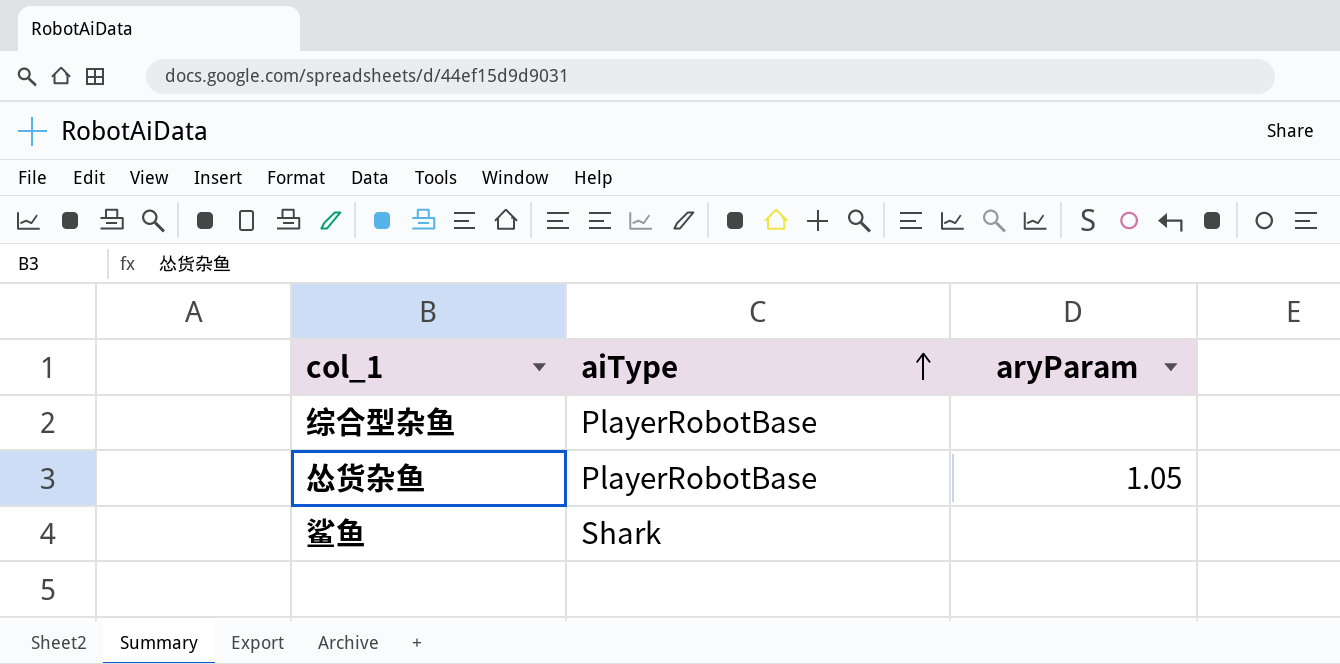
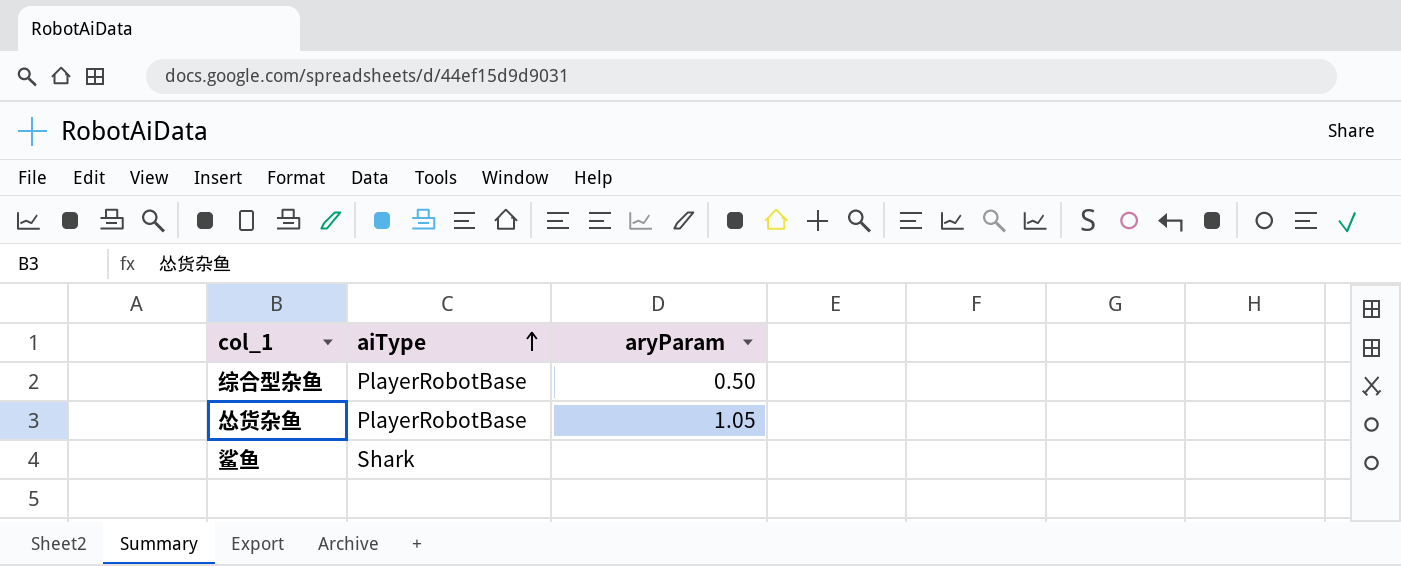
综合型杂鱼 | aryParam: none -> 0.50

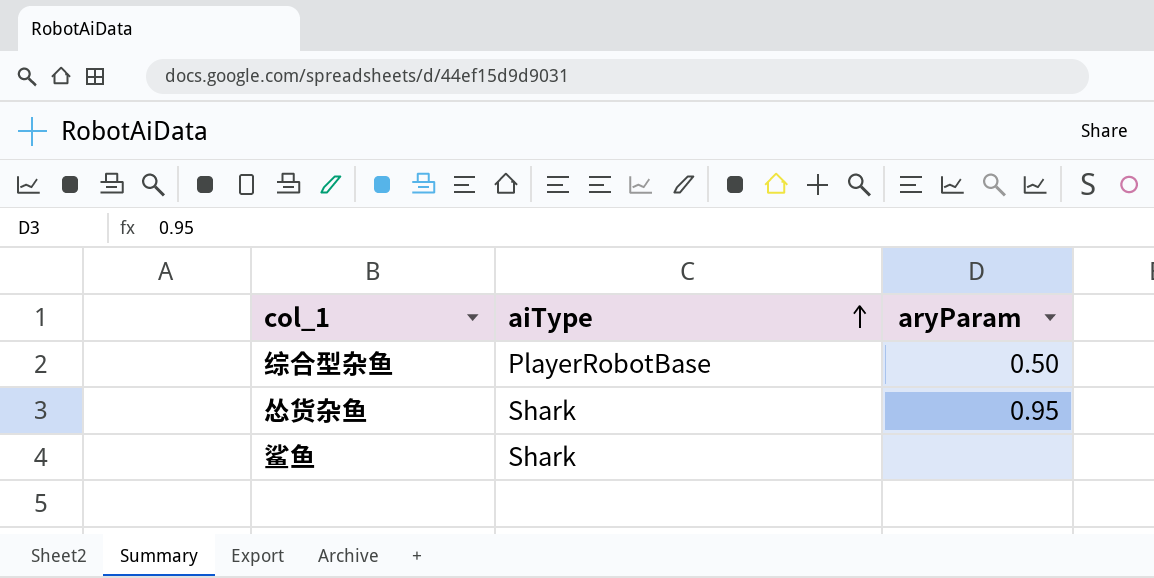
怂货杂鱼 | aiType: PlayerRobotBase -> Shark
怂货杂鱼 | aryParam: 1.05 -> 0.95

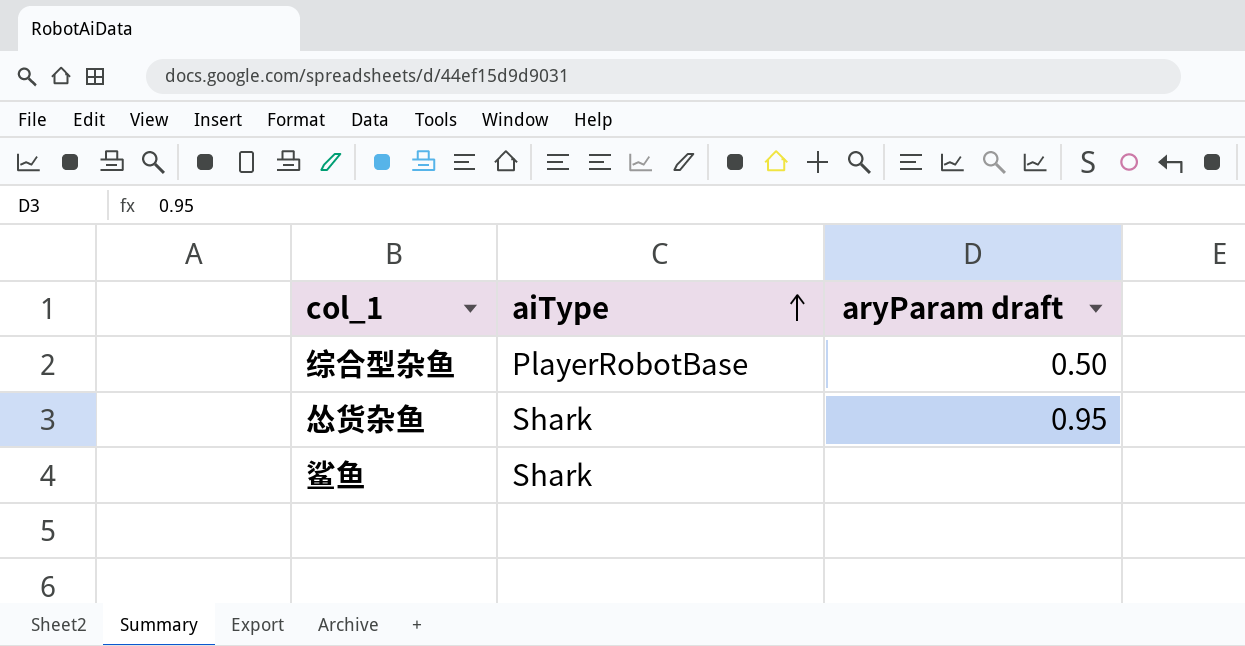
column name: aryParam -> aryParam draft

